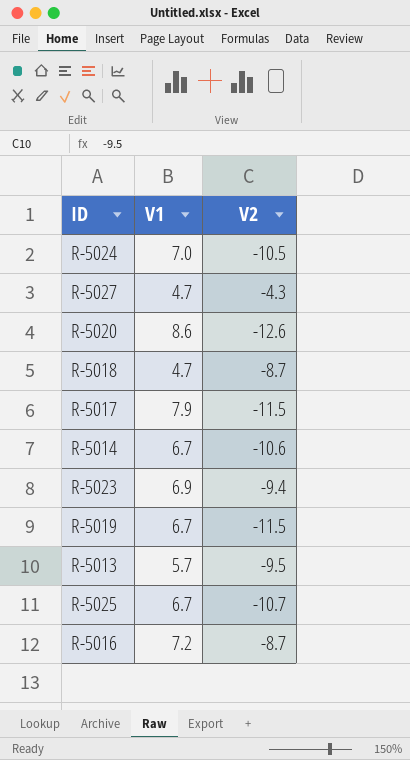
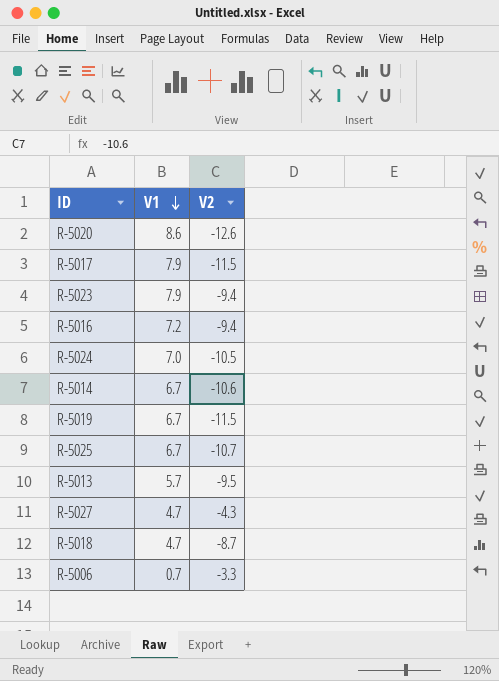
row order: none -> V1 descending
R-5023 | V1: 6.9 -> 7.9
R-5016 | V2: -8.7 -> -9.4
row R-5006: none -> 0.7 | -3.3

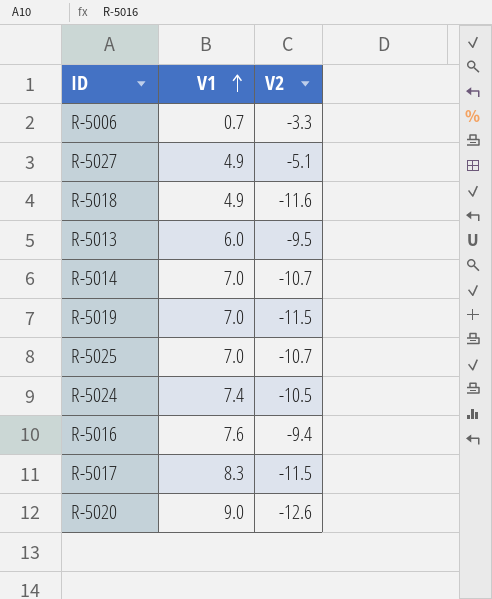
row order: V1 descending -> V1 ascending
row R-5023: 7.9 | -9.4 -> none
R-5027 | V1: 4.7 -> 4.9
R-5027 | V2: -4.3 -> -5.1
R-5018 | V1: 4.7 -> 4.9
R-5018 | V2: -8.7 -> -11.6
R-5013 | V1: 5.7 -> 6.0
R-5014 | V1: 6.7 -> 7.0
R-5014 | V2: -10.6 -> -10.7
R-5019 | V1: 6.7 -> 7.0
R-5025 | V1: 6.7 -> 7.0
R-5024 | V1: 7.0 -> 7.4
R-5016 | V1: 7.2 -> 7.6
R-5017 | V1: 7.9 -> 8.3
R-5020 | V1: 8.6 -> 9.0

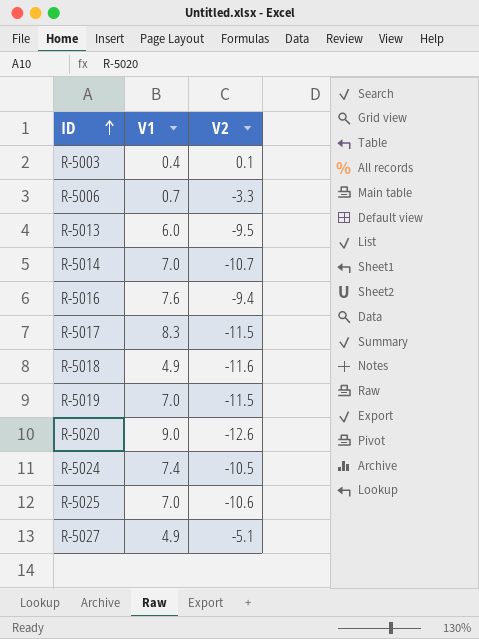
row order: V1 ascending -> ID ascending
row R-5003: none -> 0.4 | 0.1
R-5025 | V2: -10.7 -> -10.6

